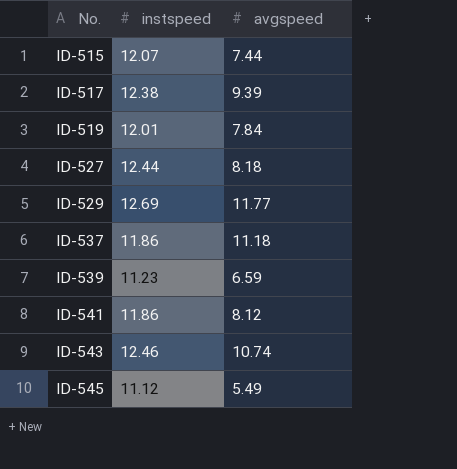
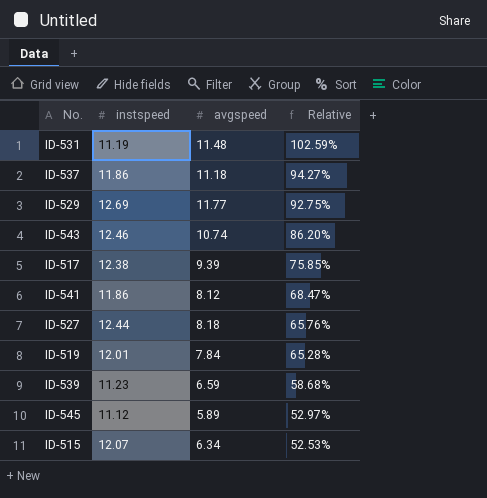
row order: No. ascending -> Relative descending
column Relative | formula: none -> [avgspeed] / [instspeed]
row ID-531: none -> 11.19 | 11.48 | 102.59%
ID-545 | avgspeed: 5.49 -> 5.89
ID-515 | avgspeed: 7.44 -> 6.34

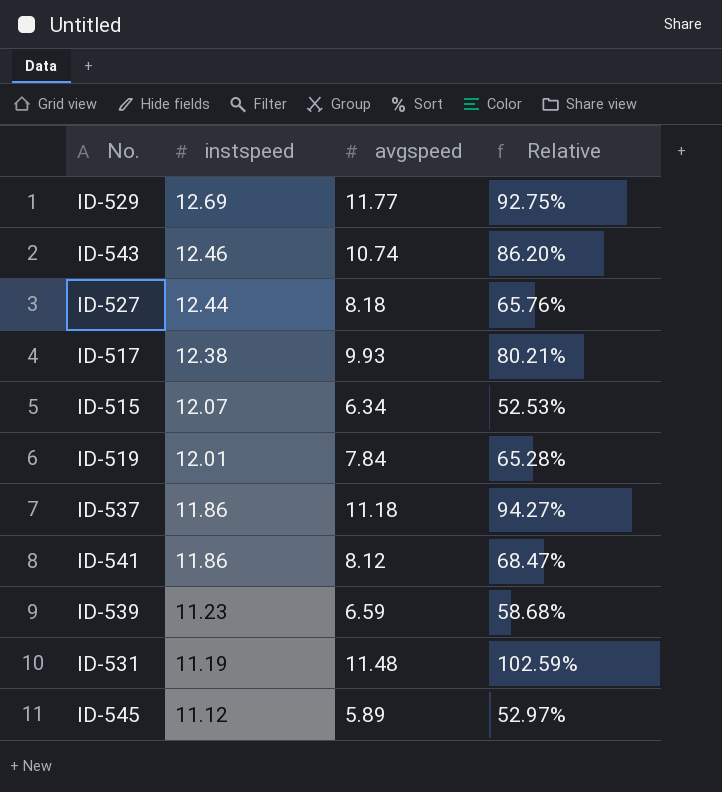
row order: Relative descending -> instspeed descending
ID-517 | avgspeed: 9.39 -> 9.93
ID-517 | Relative: 75.85% -> 80.21%

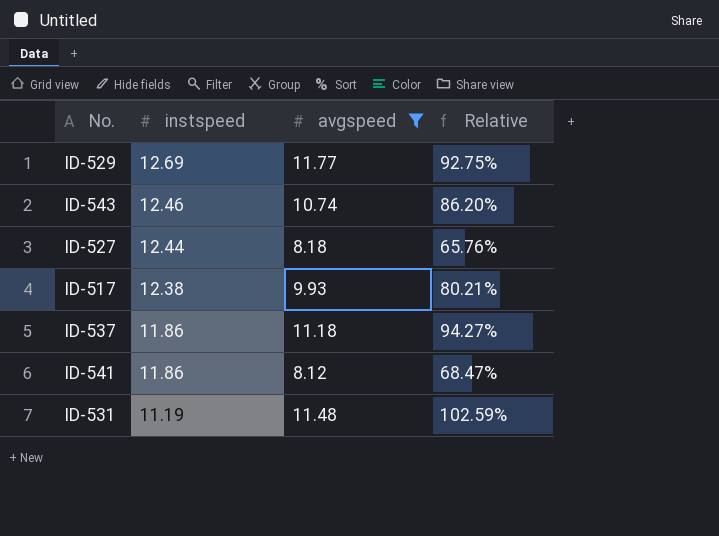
filter: none -> avgspeed >= 8.12

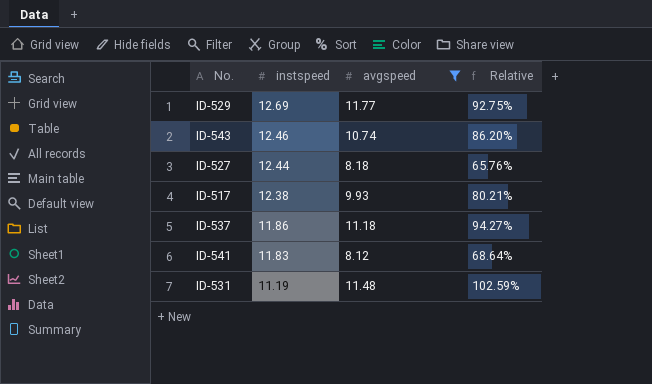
ID-541 | instspeed: 11.86 -> 11.83
ID-541 | Relative: 68.47% -> 68.64%

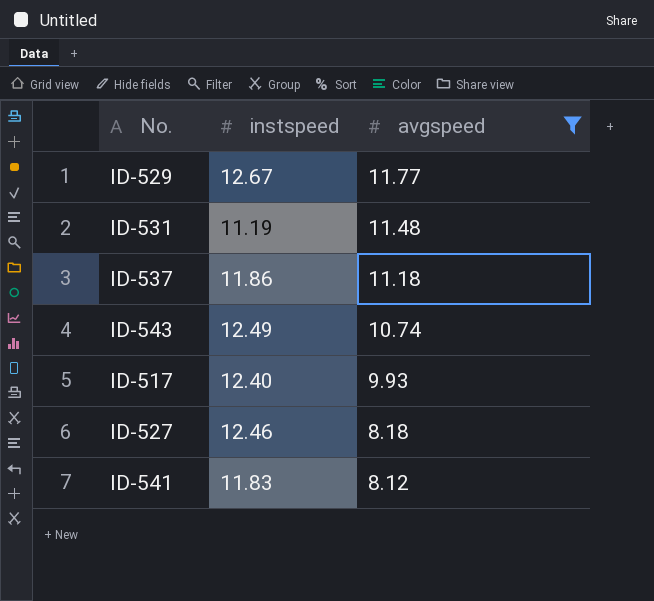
row order: instspeed descending -> avgspeed descending
column Relative | formula: [avgspeed] / [instspeed] -> none
ID-529 | instspeed: 12.69 -> 12.67
ID-543 | instspeed: 12.46 -> 12.49
ID-517 | instspeed: 12.38 -> 12.40
ID-527 | instspeed: 12.44 -> 12.46

